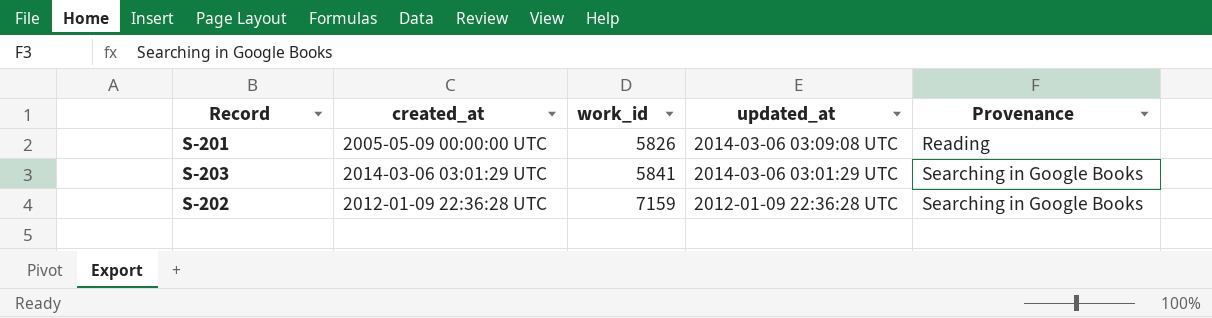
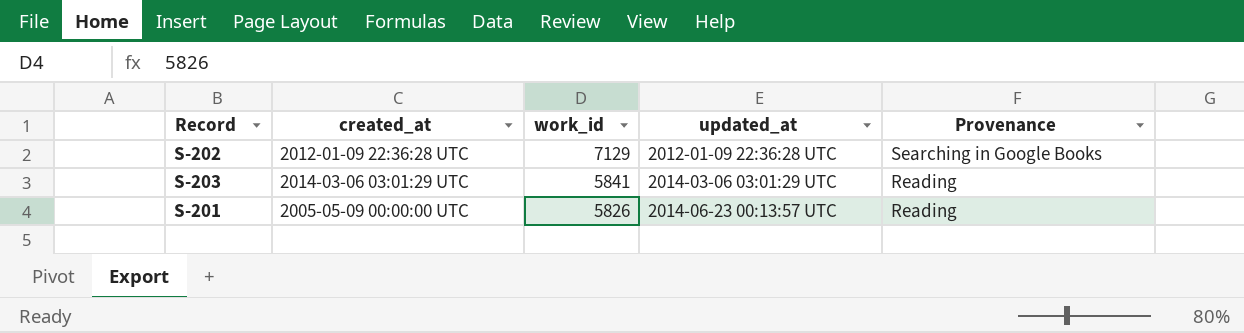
row order: work_id ascending -> work_id descending
S-202 | work_id: 7159 -> 7129
S-203 | Provenance: Searching in Google Books -> Reading
S-201 | updated_at: 2014-03-06 03:09:08 UTC -> 2014-06-23 00:13:57 UTC

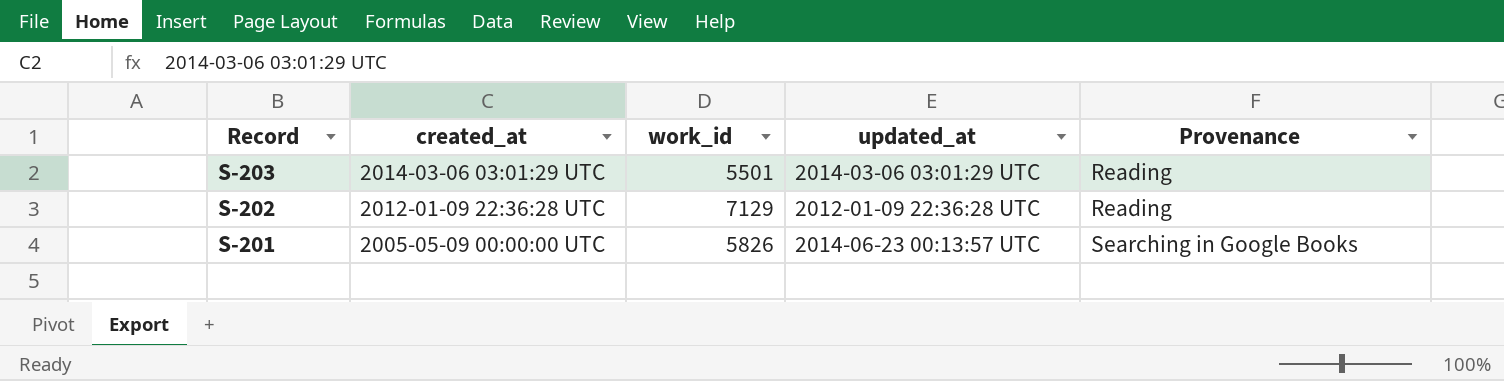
row order: work_id descending -> Record descending
S-203 | work_id: 5841 -> 5501
S-202 | Provenance: Searching in Google Books -> Reading
S-201 | Provenance: Reading -> Searching in Google Books

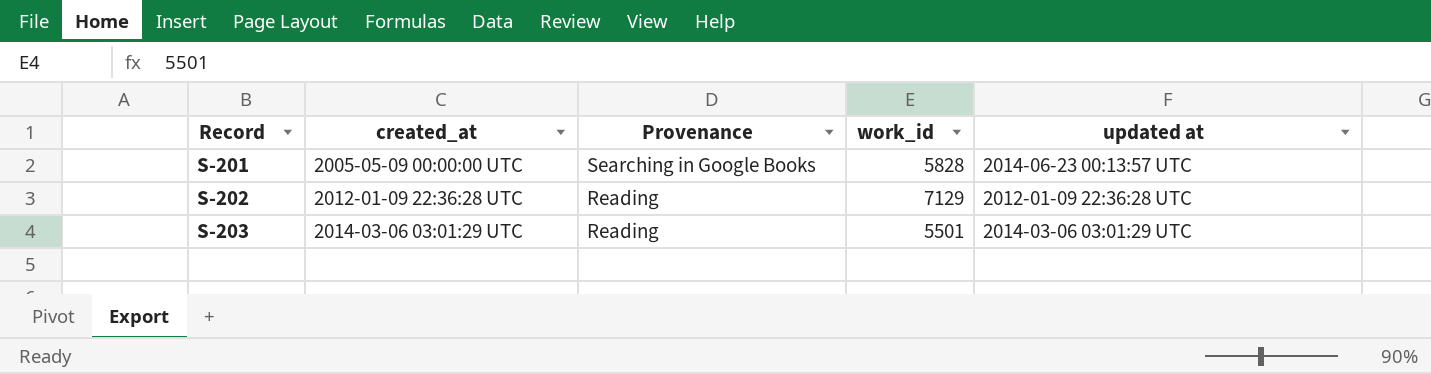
row order: Record descending -> Record ascending
column Provenance | position: 5 -> 3
column name: updated_at -> updated at
S-201 | work_id: 5826 -> 5828

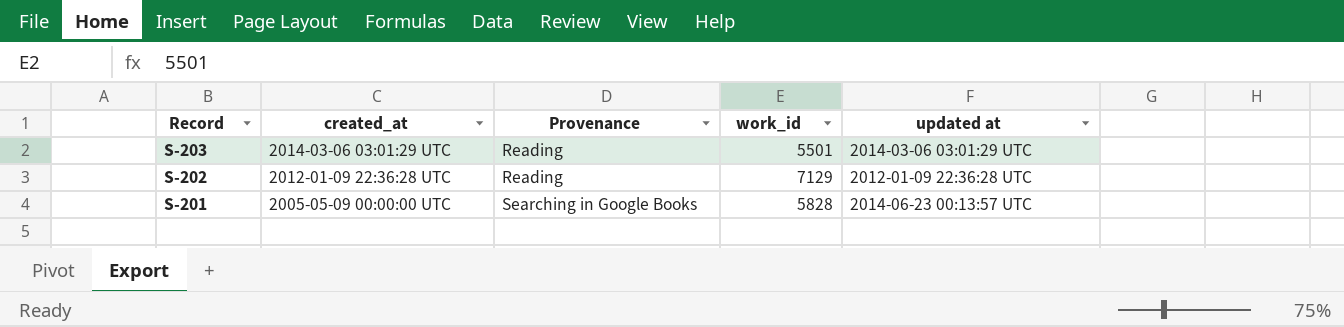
row order: Record ascending -> Record descending

